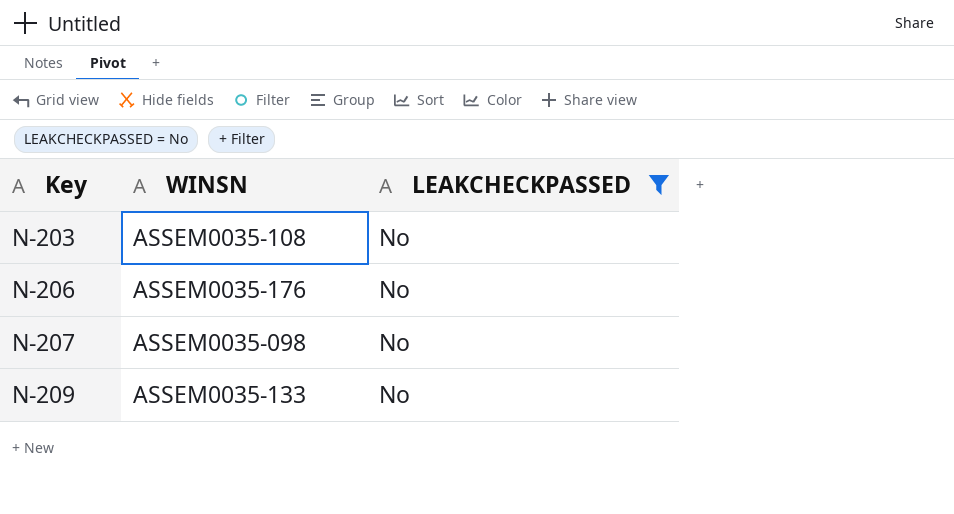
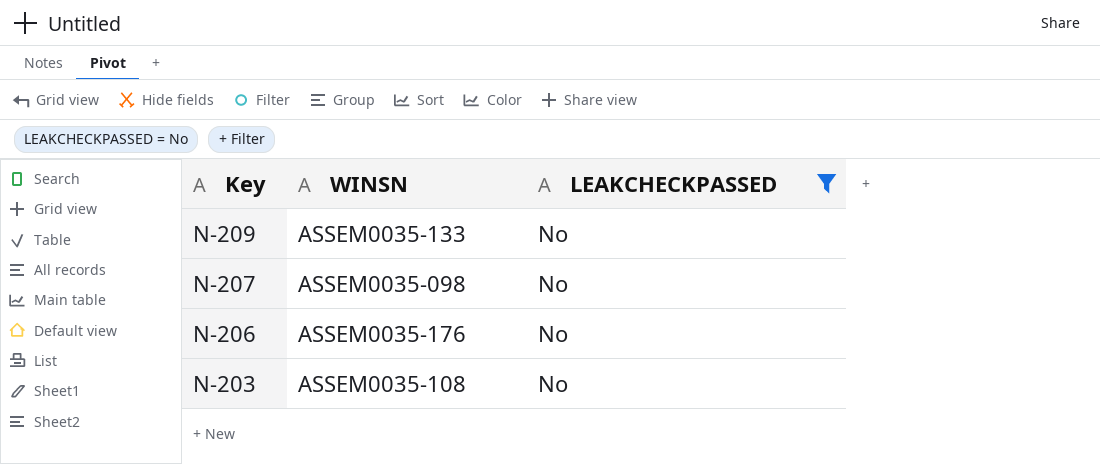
row order: Key ascending -> Key descending

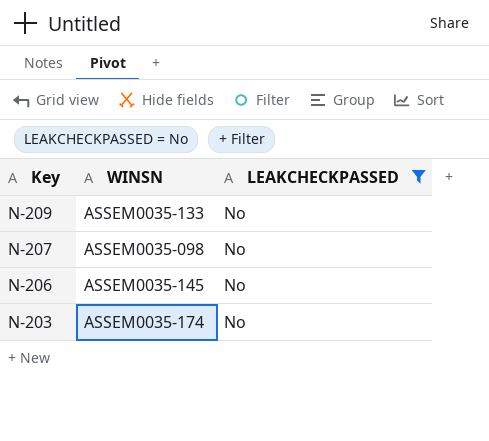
N-206 | WINSN: ASSEM0035-176 -> ASSEM0035-145
N-203 | WINSN: ASSEM0035-108 -> ASSEM0035-174

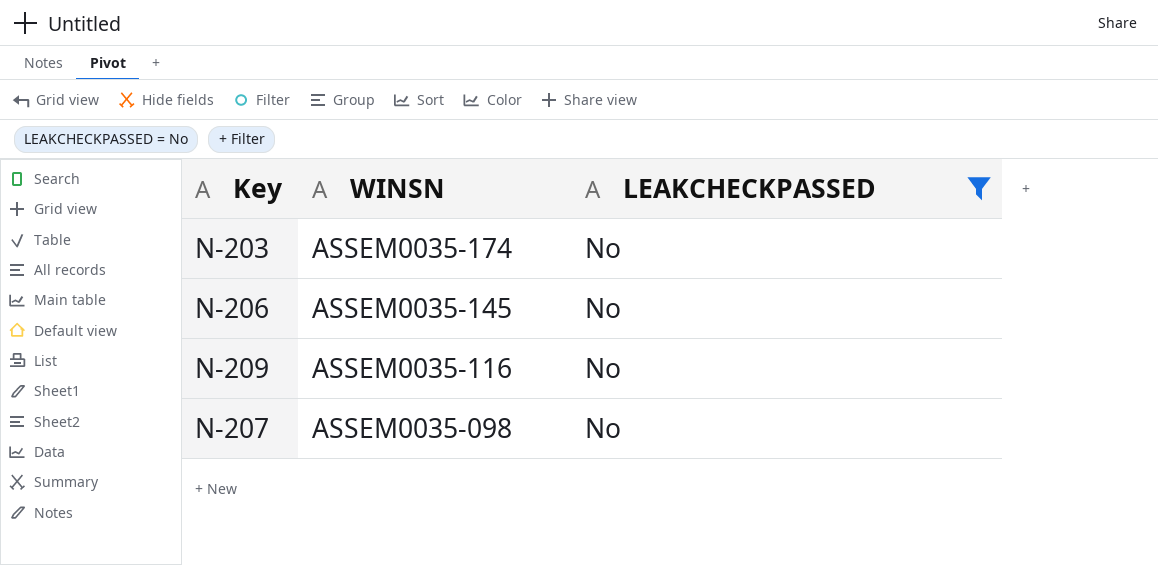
row order: Key descending -> WINSN descending
N-209 | WINSN: ASSEM0035-133 -> ASSEM0035-116

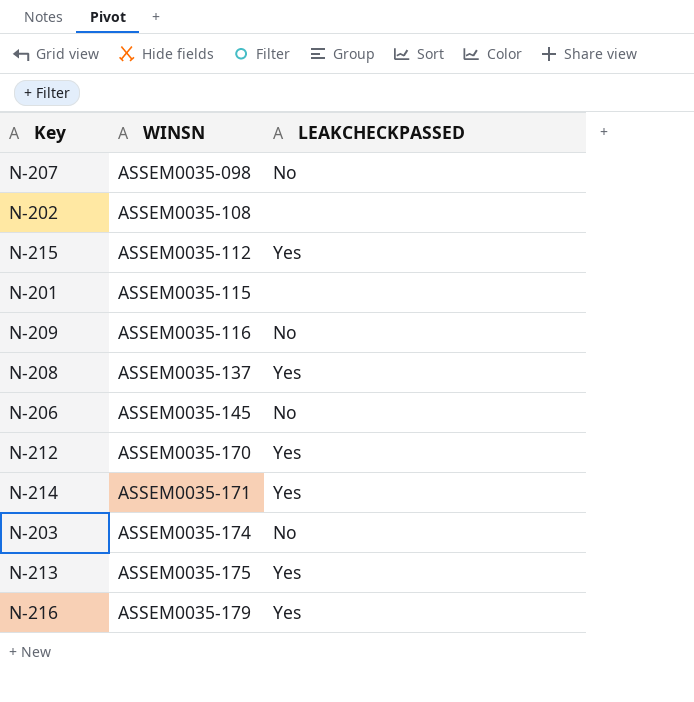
filter: LEAKCHECKPASSED = No -> none
row order: WINSN descending -> WINSN ascending

